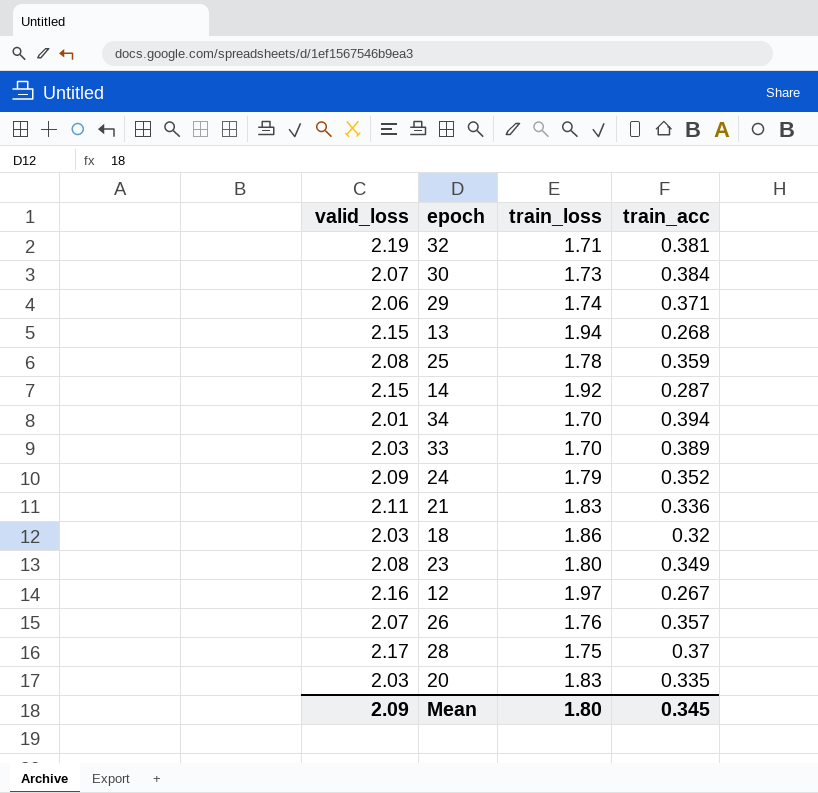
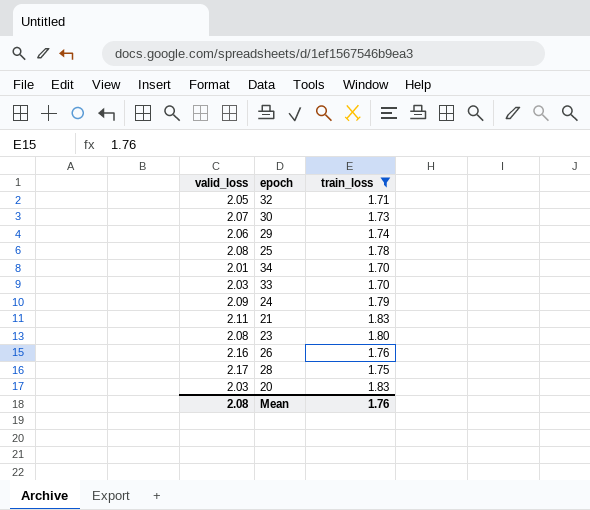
filter: none -> train_loss <= 1.83
column train_acc | position: 4 -> none
32 | valid_loss: 2.19 -> 2.05
26 | valid_loss: 2.07 -> 2.16
Mean | valid_loss: 2.09 -> 2.08
Mean | train_loss: 1.80 -> 1.76

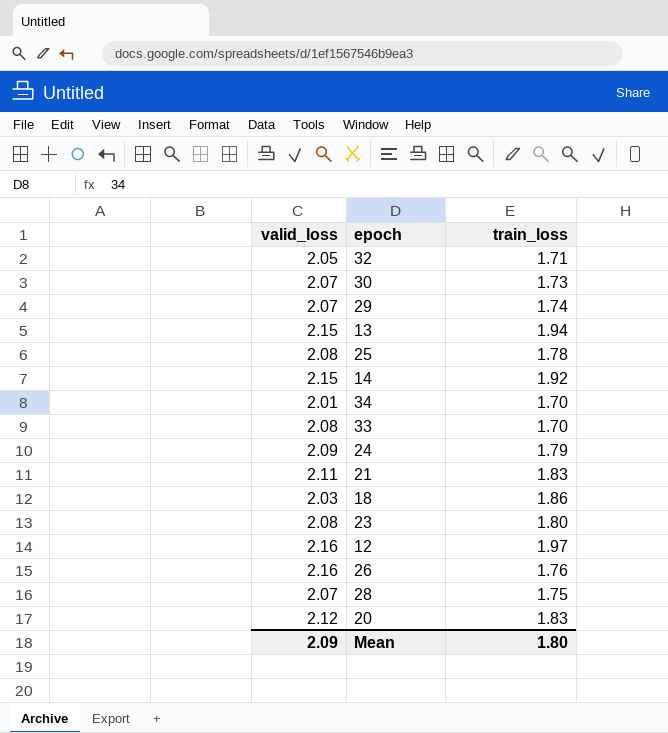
filter: train_loss <= 1.83 -> none
29 | valid_loss: 2.06 -> 2.07
33 | valid_loss: 2.03 -> 2.08
28 | valid_loss: 2.17 -> 2.07
20 | valid_loss: 2.03 -> 2.12
Mean | valid_loss: 2.08 -> 2.09
Mean | train_loss: 1.76 -> 1.80

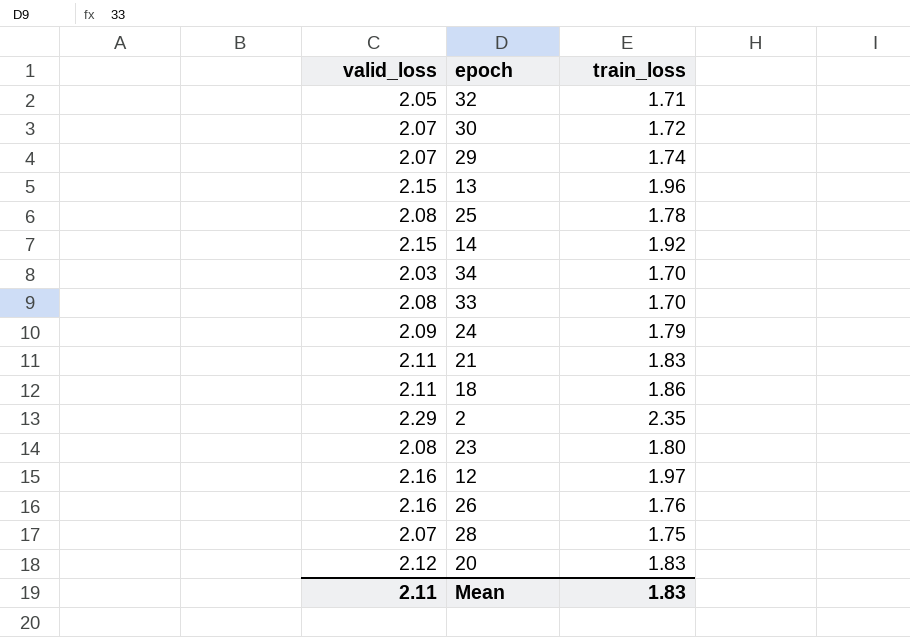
30 | train_loss: 1.73 -> 1.72
13 | train_loss: 1.94 -> 1.96
34 | valid_loss: 2.01 -> 2.03
18 | valid_loss: 2.03 -> 2.11
row 2: none -> 2.29 | 2.35
Mean | valid_loss: 2.09 -> 2.11
Mean | train_loss: 1.80 -> 1.83

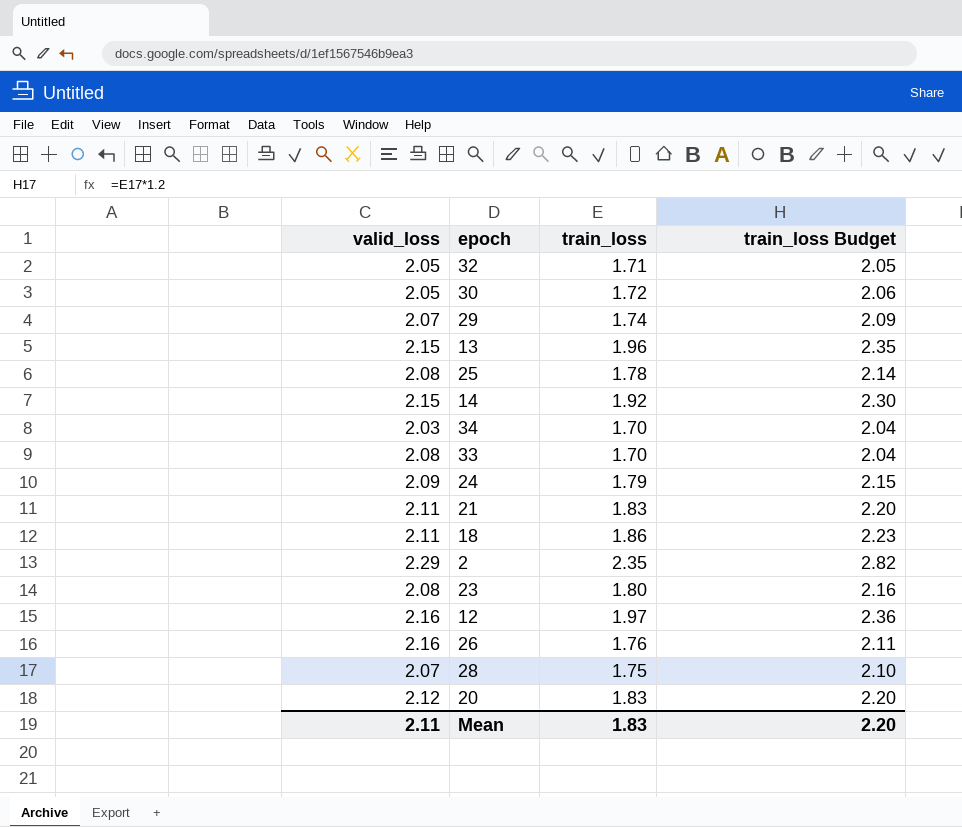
column train_loss Budget | formula: none -> [train_loss] * 1.2
30 | valid_loss: 2.07 -> 2.05

